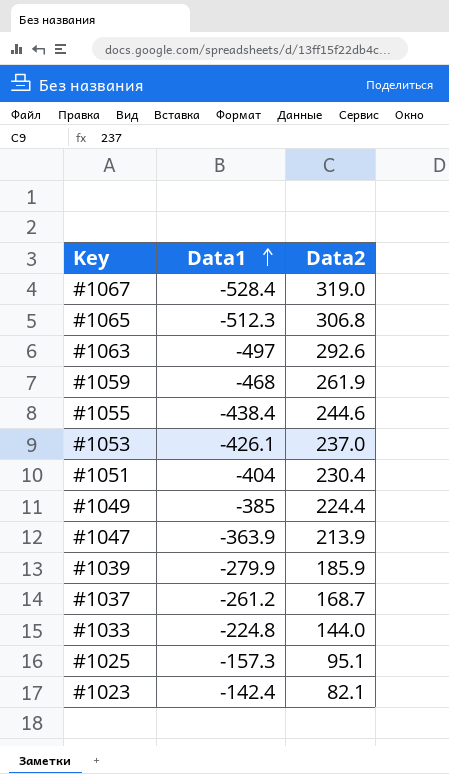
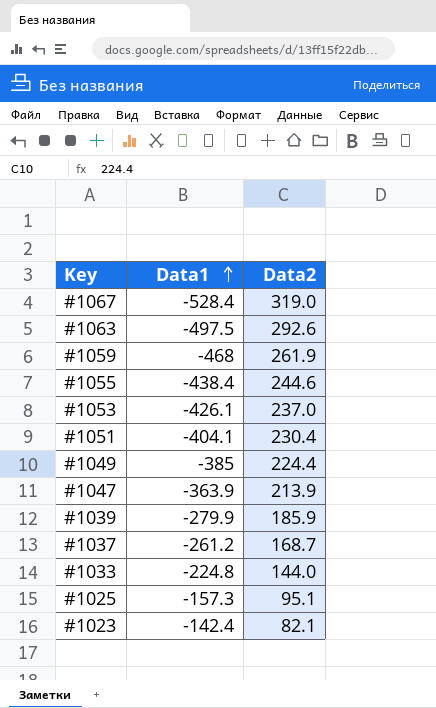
row #1065: -512.3 | 306.8 -> none
#1063 | Data1: -497 -> -497.5
#1051 | Data1: -404 -> -404.1

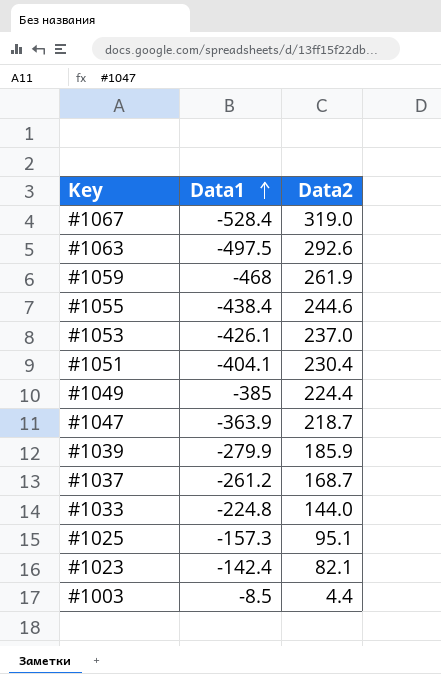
#1047 | Data2: 213.9 -> 218.7
row #1003: none -> -8.5 | 4.4

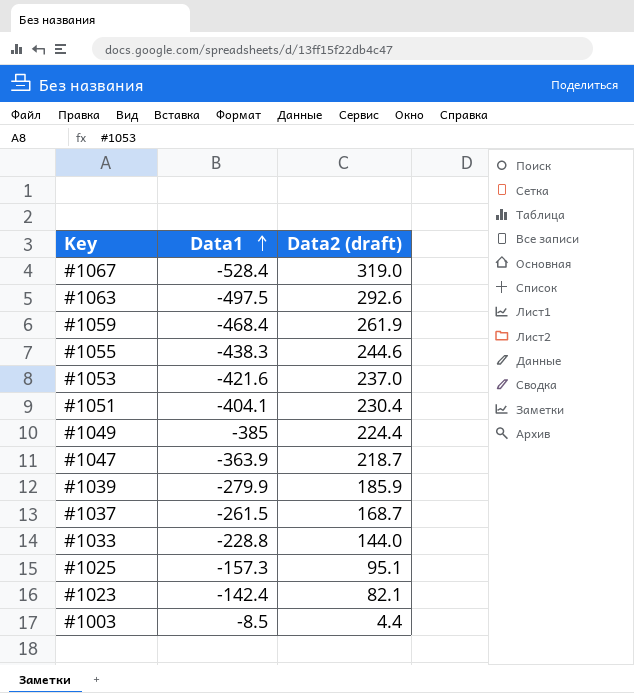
column name: Data2 -> Data2 (draft)
#1059 | Data1: -468 -> -468.4
#1055 | Data1: -438.4 -> -438.3
#1053 | Data1: -426.1 -> -421.6
#1037 | Data1: -261.2 -> -261.5
#1033 | Data1: -224.8 -> -228.8

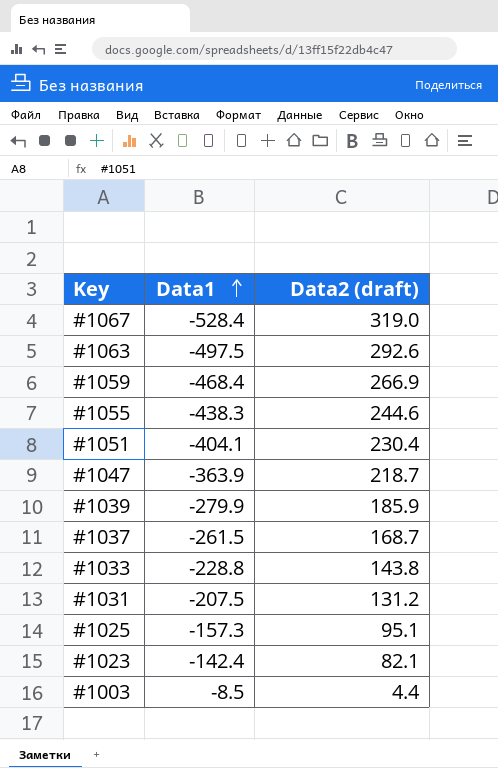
row #1053: -421.6 | 237.0 -> none
row #1049: -385 | 224.4 -> none
#1059 | Data2 (draft): 261.9 -> 266.9
#1033 | Data2 (draft): 144.0 -> 143.8
row #1031: none -> -207.5 | 131.2

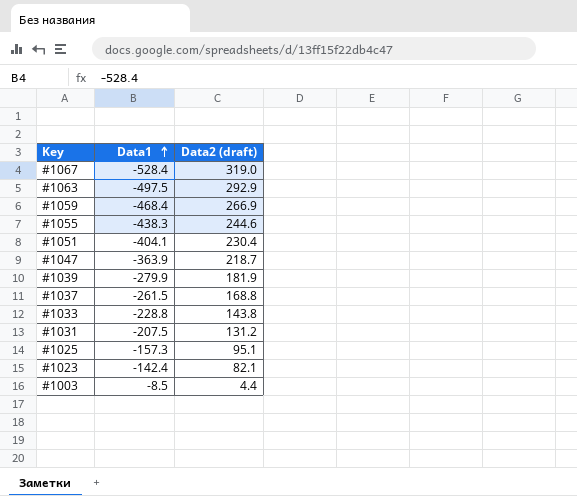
#1063 | Data2 (draft): 292.6 -> 292.9
#1039 | Data2 (draft): 185.9 -> 181.9
#1037 | Data2 (draft): 168.7 -> 168.8

